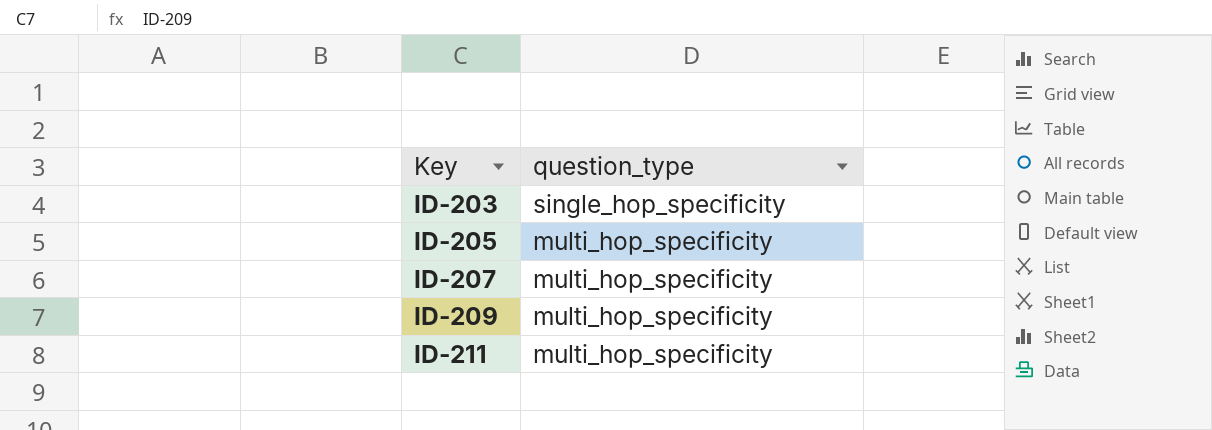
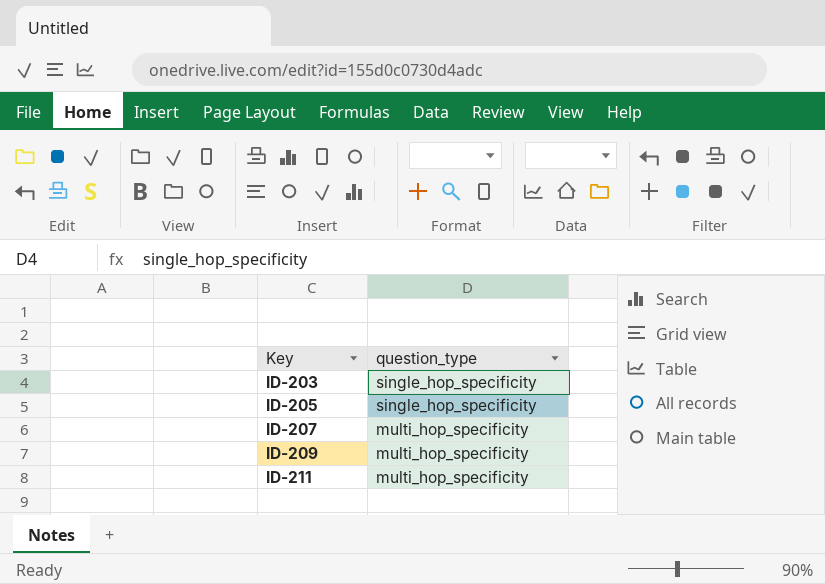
ID-205 | question_type: multi_hop_specificity -> single_hop_specificity

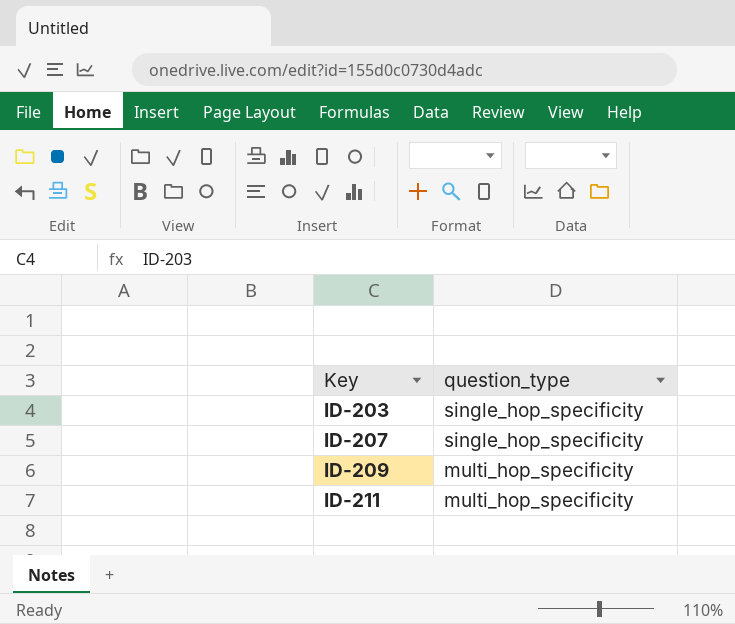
row ID-205: single_hop_specificity -> none
ID-207 | question_type: multi_hop_specificity -> single_hop_specificity

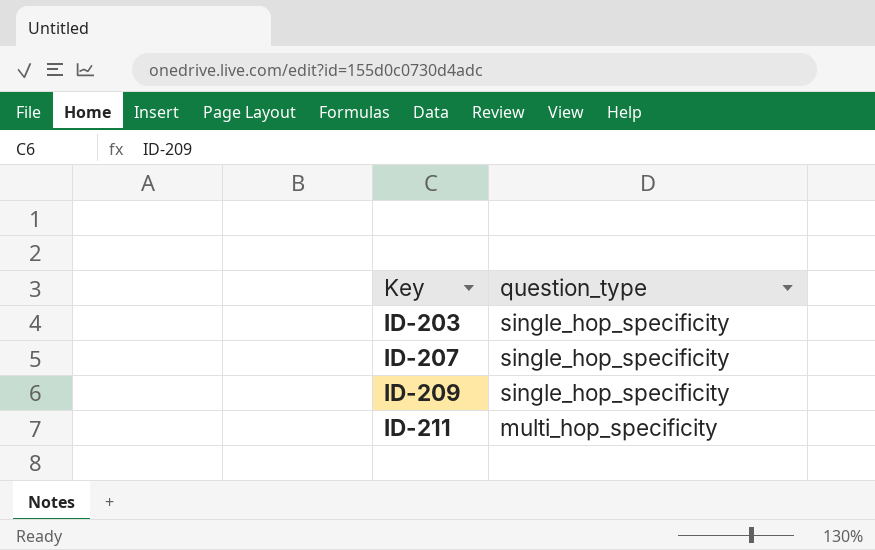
ID-209 | question_type: multi_hop_specificity -> single_hop_specificity

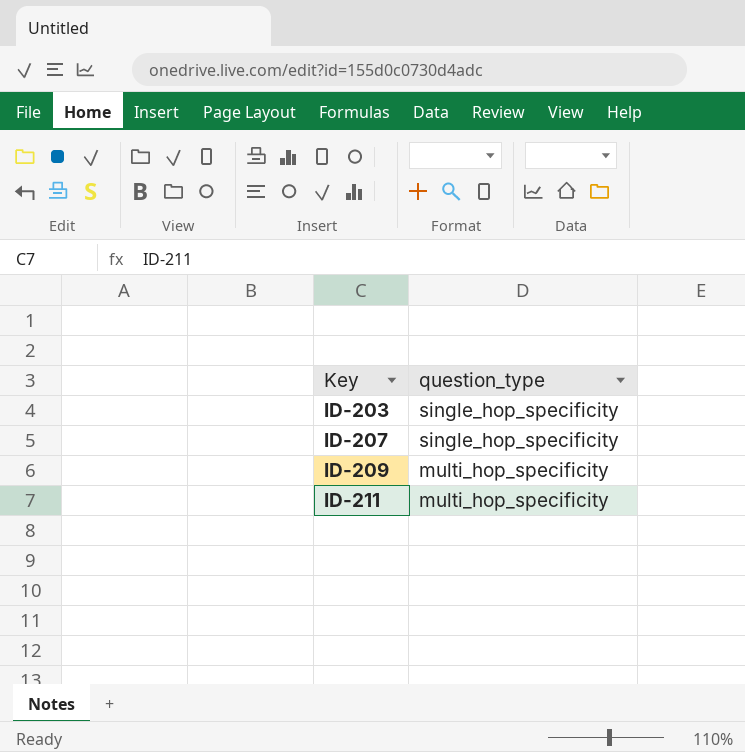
ID-209 | question_type: single_hop_specificity -> multi_hop_specificity

